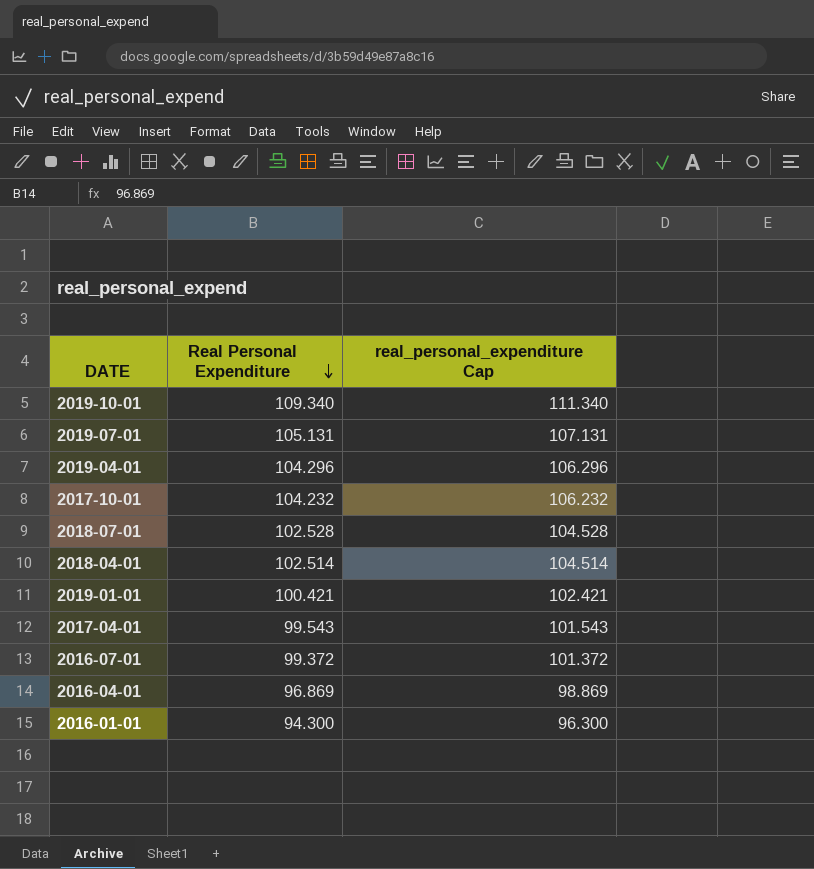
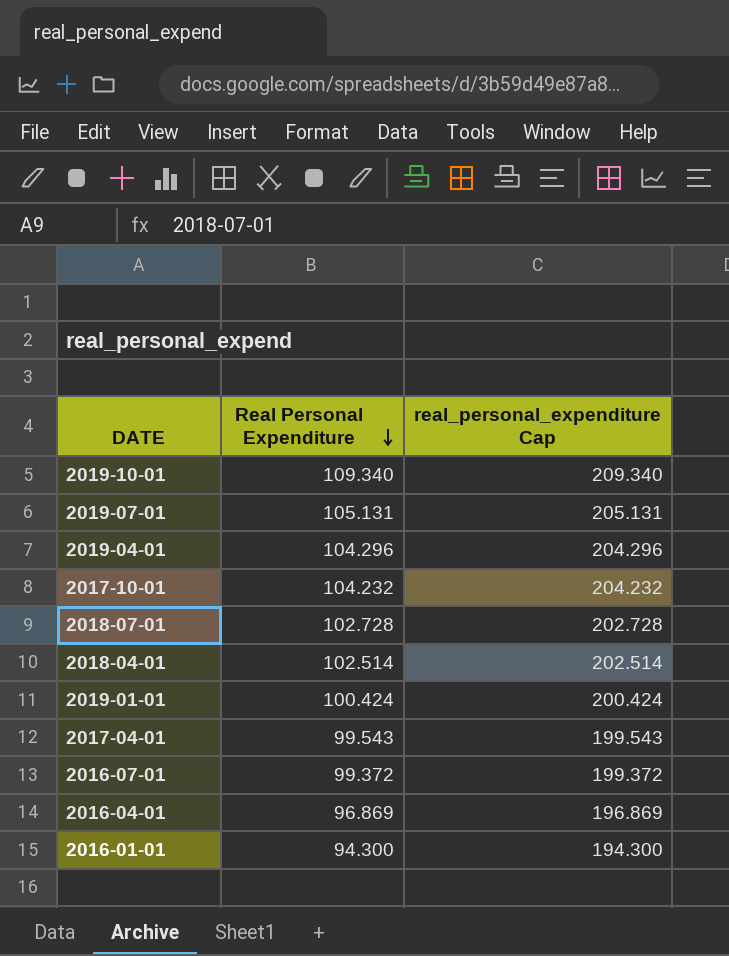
column real_personal_expenditure Cap | formula: [Real Personal Expenditure] + 2 -> [Real Personal Expenditure] + 100
2018-07-01 | Real Personal Expenditure: 102.528 -> 102.728
2019-01-01 | Real Personal Expenditure: 100.421 -> 100.424

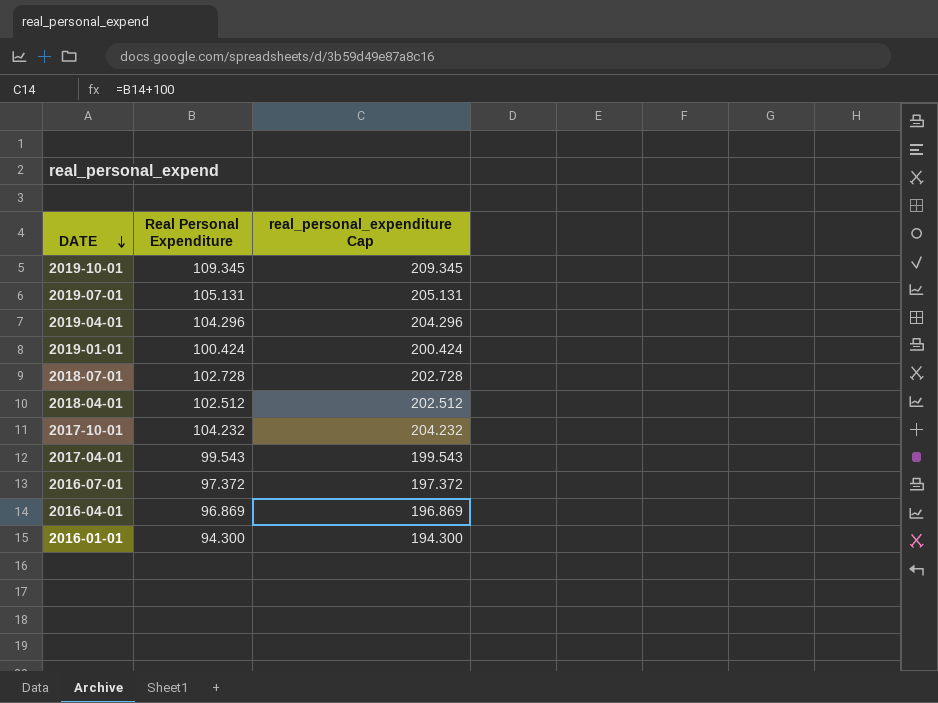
row order: Real Personal Expenditure descending -> DATE descending
2019-10-01 | Real Personal Expenditure: 109.340 -> 109.345
2019-10-01 | real_personal_expenditure Cap: 209.340 -> 209.345
2018-04-01 | Real Personal Expenditure: 102.514 -> 102.512
2018-04-01 | real_personal_expenditure Cap: 202.514 -> 202.512
2016-07-01 | Real Personal Expenditure: 99.372 -> 97.372
2016-07-01 | real_personal_expenditure Cap: 199.372 -> 197.372

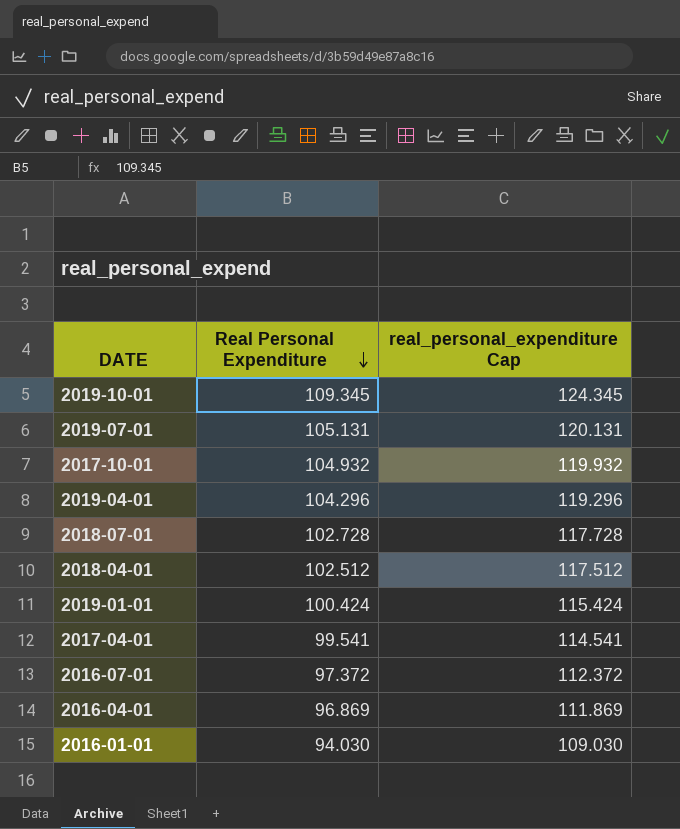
row order: DATE descending -> Real Personal Expenditure descending
column real_personal_expenditure Cap | formula: [Real Personal Expenditure] + 100 -> [Real Personal Expenditure] + 15
2017-10-01 | Real Personal Expenditure: 104.232 -> 104.932
2017-04-01 | Real Personal Expenditure: 99.543 -> 99.541
2016-01-01 | Real Personal Expenditure: 94.300 -> 94.030

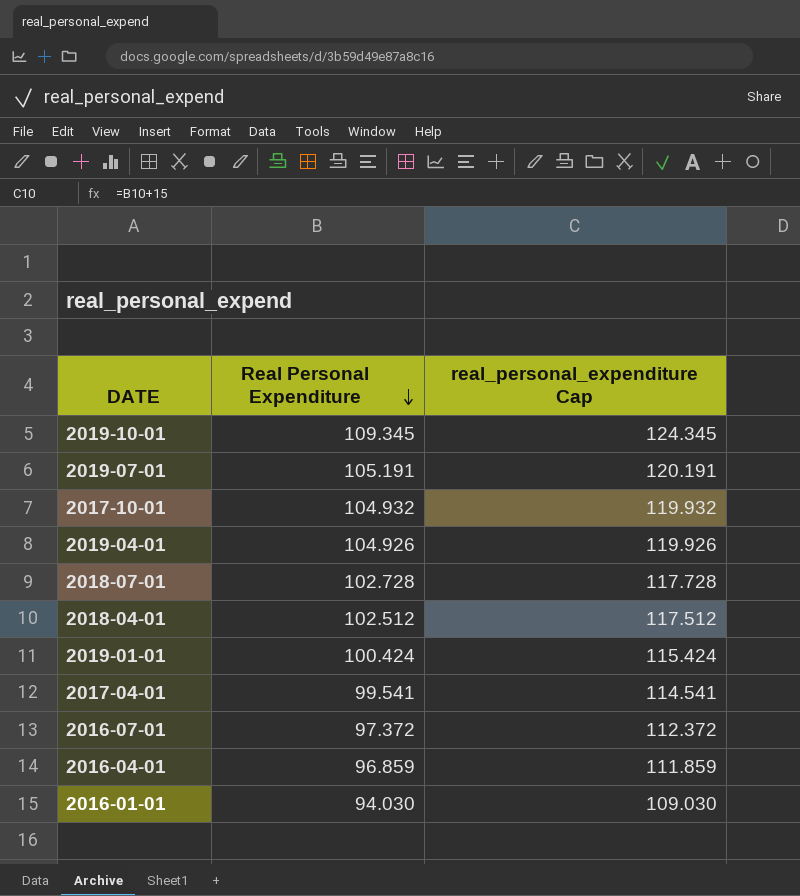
2019-07-01 | Real Personal Expenditure: 105.131 -> 105.191
2019-07-01 | real_personal_expenditure Cap: 120.131 -> 120.191
2019-04-01 | Real Personal Expenditure: 104.296 -> 104.926
2019-04-01 | real_personal_expenditure Cap: 119.296 -> 119.926
2016-04-01 | Real Personal Expenditure: 96.869 -> 96.859
2016-04-01 | real_personal_expenditure Cap: 111.869 -> 111.859

